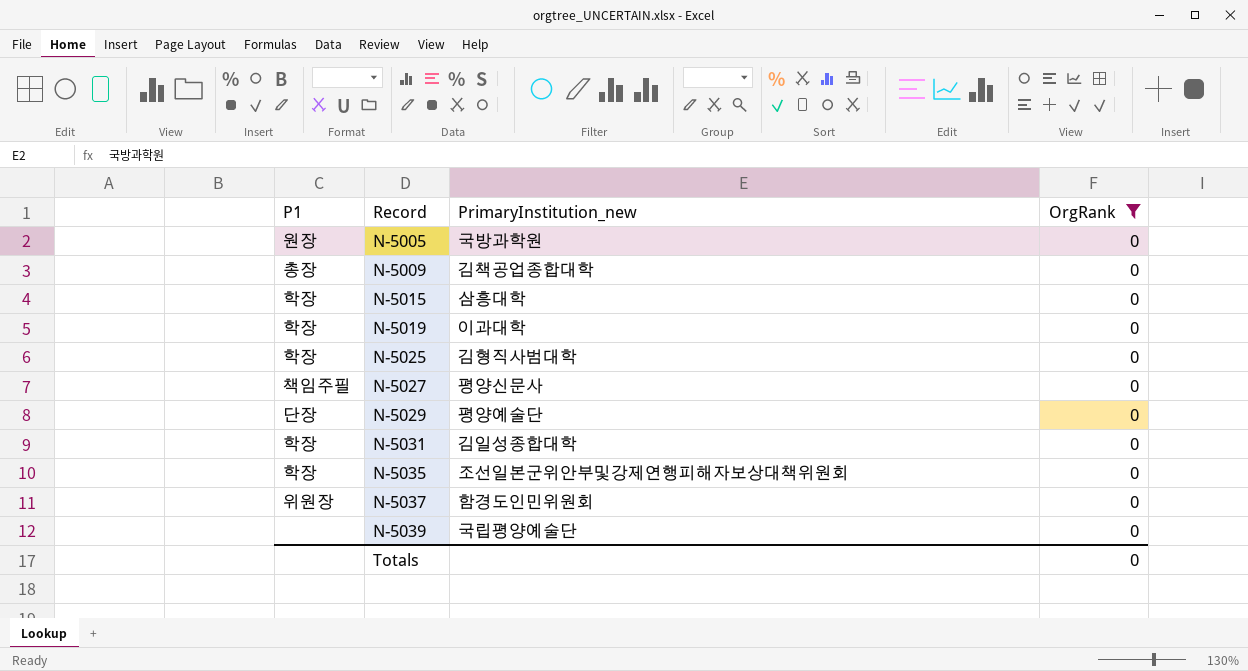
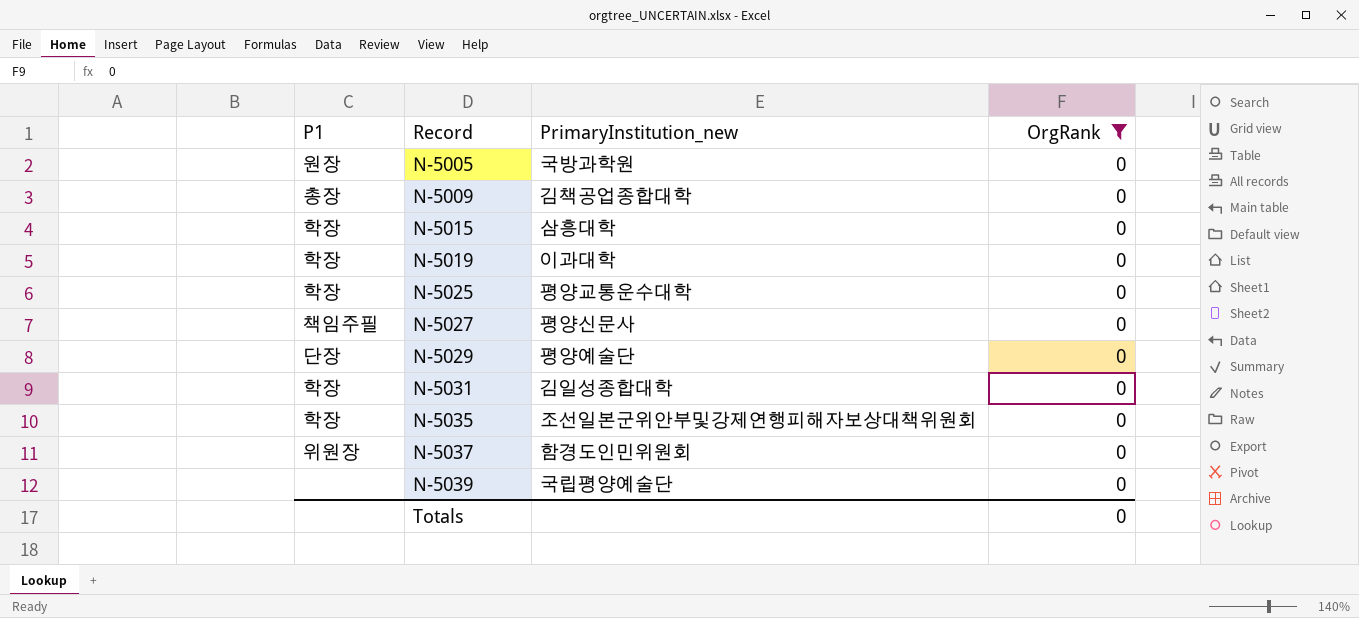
N-5025 | PrimaryInstitution_new: 김형직사범대학 -> 평양교통운수대학

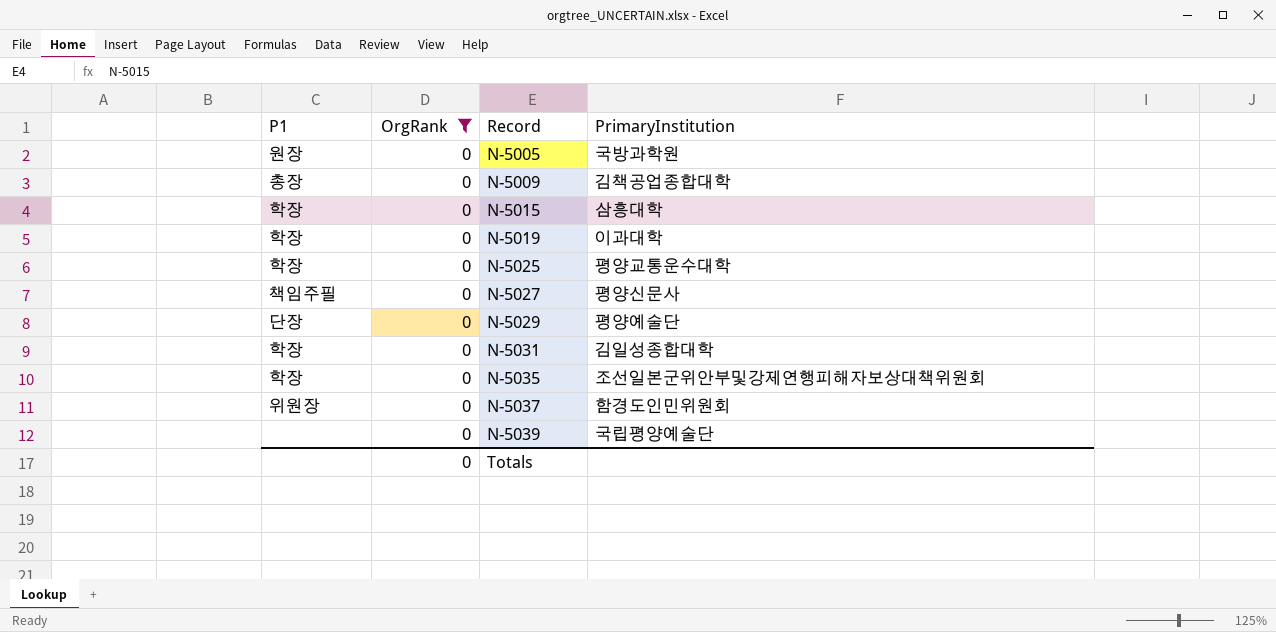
column OrgRank | position: 4 -> 2
column name: PrimaryInstitution_new -> PrimaryInstitution

